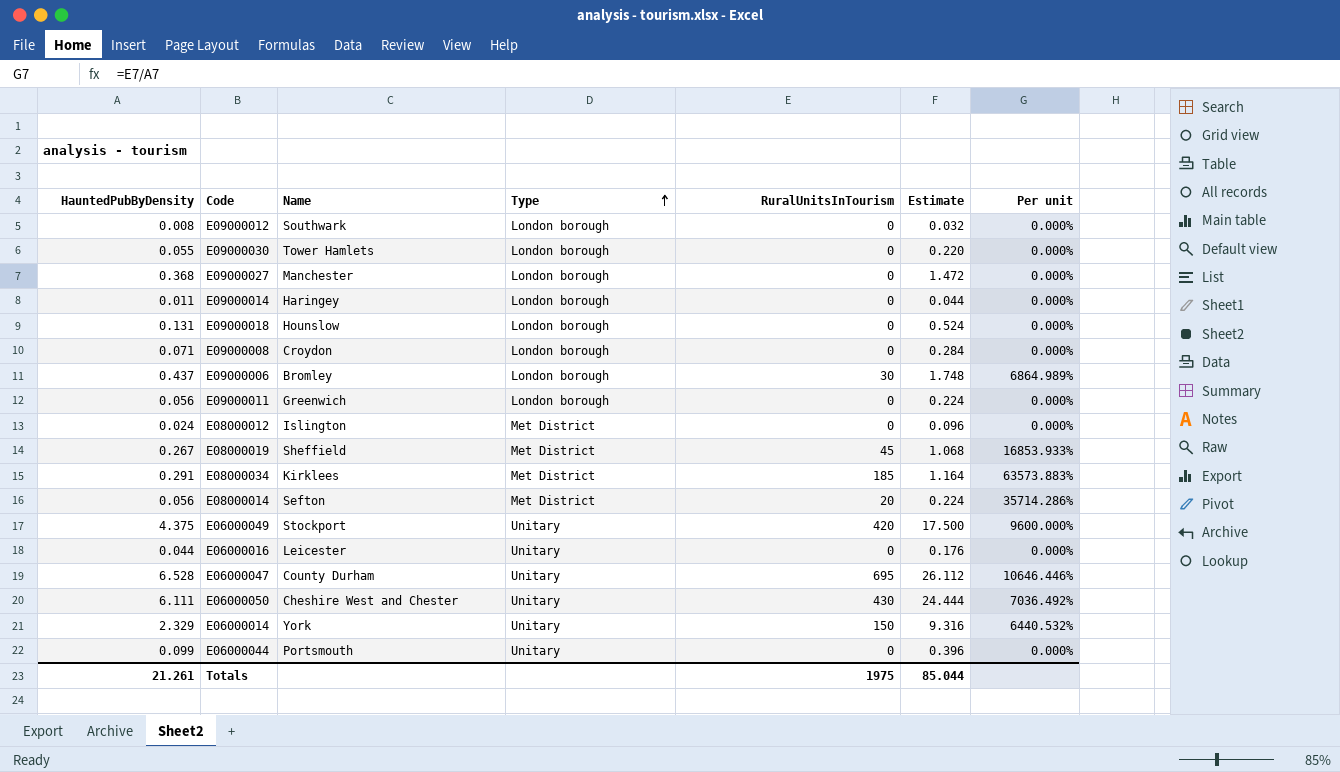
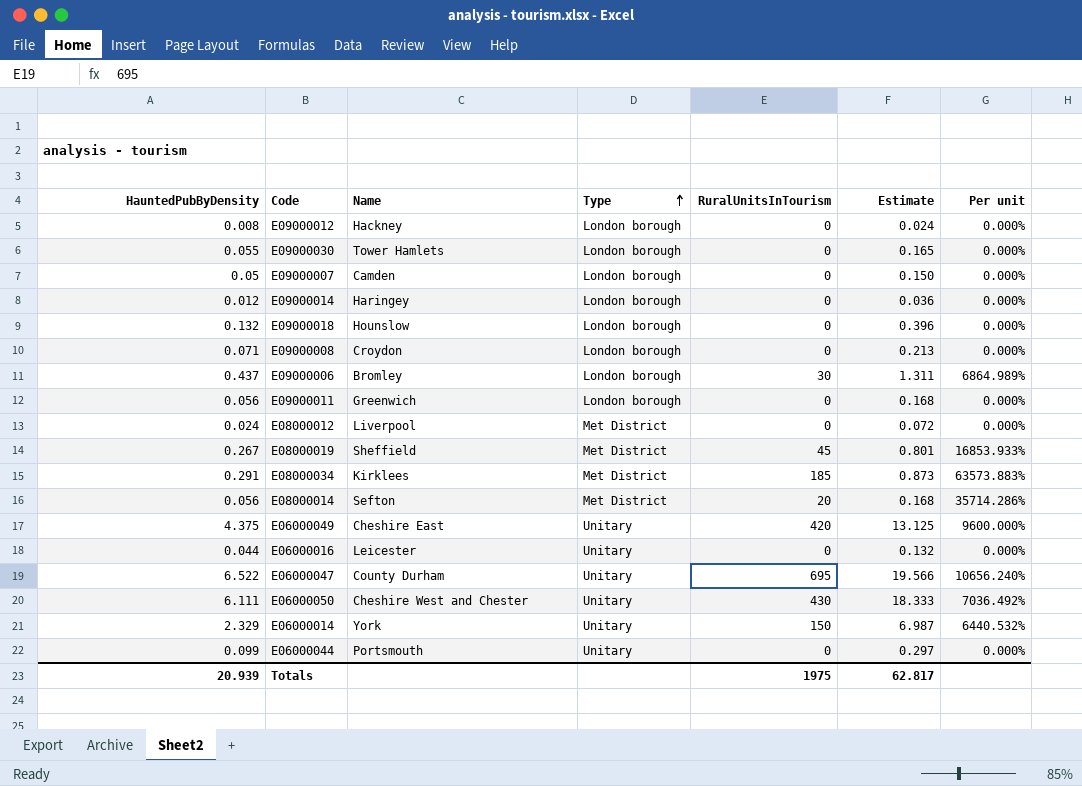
column Estimate | formula: [HauntedPubByDensity] * 4 -> [HauntedPubByDensity] * 3
row E09000027: 0.368 | Manchester | London borough | 0 | 1.472 | 0.000% -> none
E09000012 | Name: Southwark -> Hackney
row E09000007: none -> 0.05 | Camden | London borough | 0 | 0.150 | 0.000%
E09000014 | HauntedPubByDensity: 0.011 -> 0.012
E09000018 | HauntedPubByDensity: 0.131 -> 0.132
E08000012 | Name: Islington -> Liverpool
E06000049 | Name: Stockport -> Cheshire East
E06000047 | HauntedPubByDensity: 6.528 -> 6.522
E06000047 | Per unit: 10646.446% -> 10656.240%
Totals | HauntedPubByDensity: 21.261 -> 20.939
Totals | Estimate: 85.044 -> 62.817

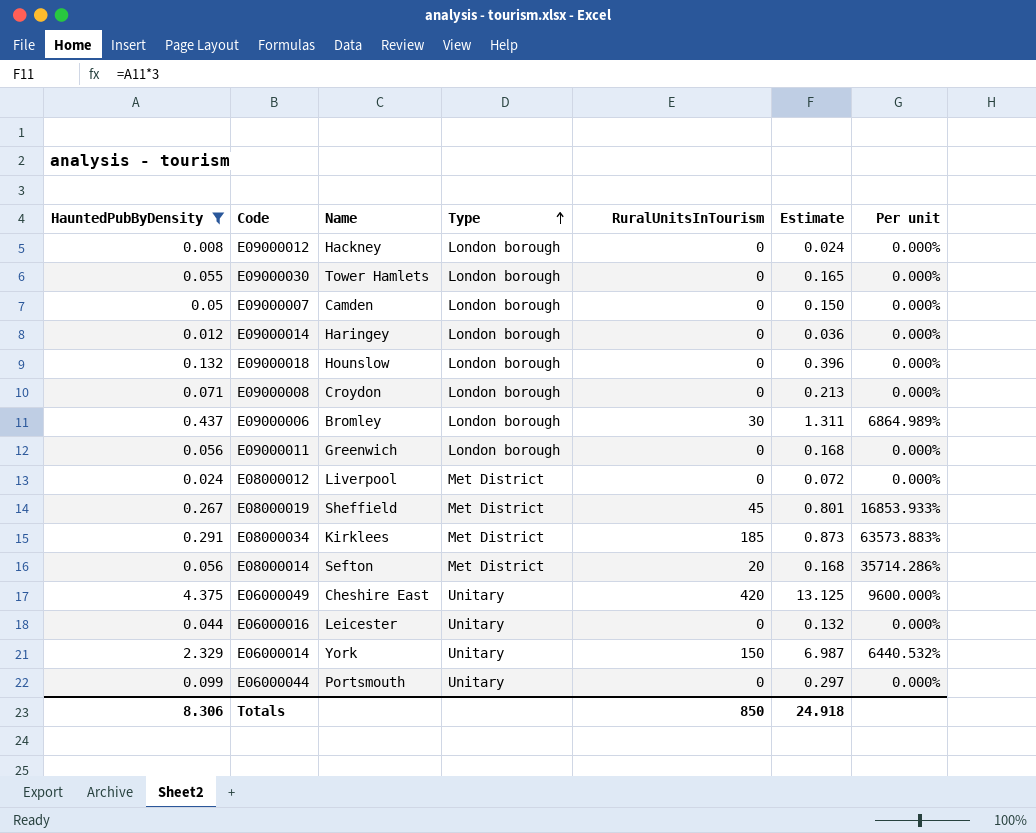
filter: none -> HauntedPubByDensity <= 4.375
Totals | HauntedPubByDensity: 20.939 -> 8.306
Totals | RuralUnitsInTourism: 1975 -> 850
Totals | Estimate: 62.817 -> 24.918

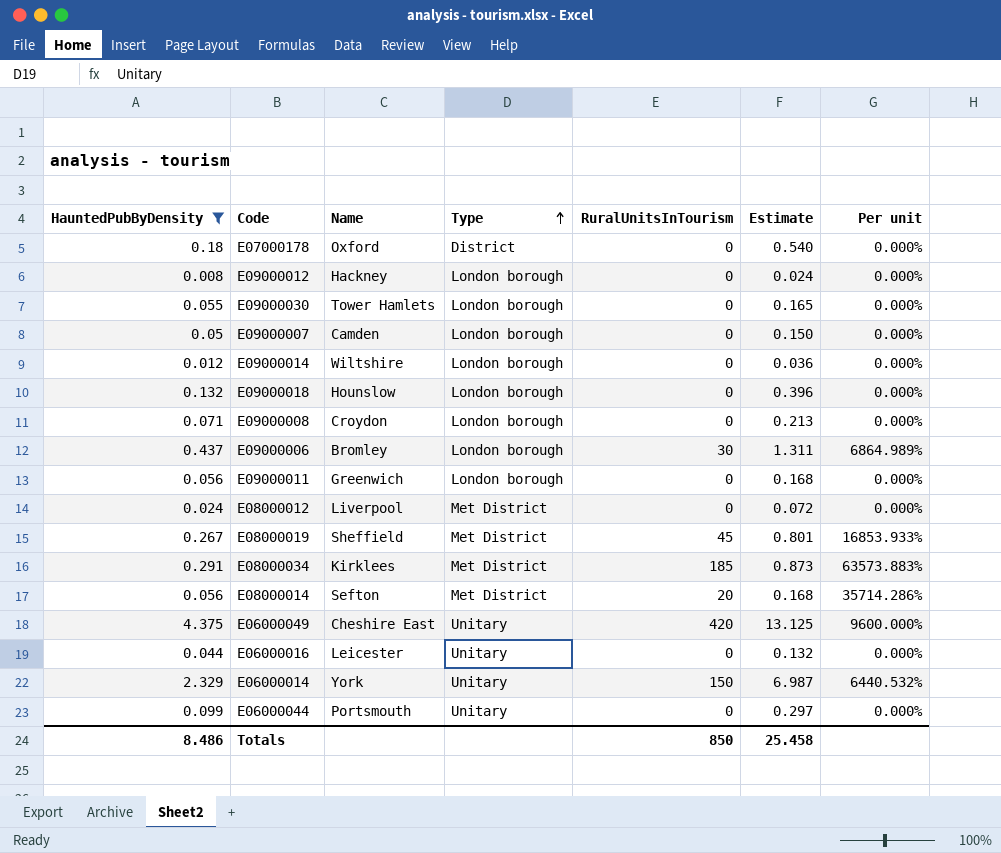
row E07000178: none -> 0.18 | Oxford | District | 0 | 0.540 | 0.000%
E09000014 | Name: Haringey -> Wiltshire
Totals | HauntedPubByDensity: 8.306 -> 8.486
Totals | Estimate: 24.918 -> 25.458

